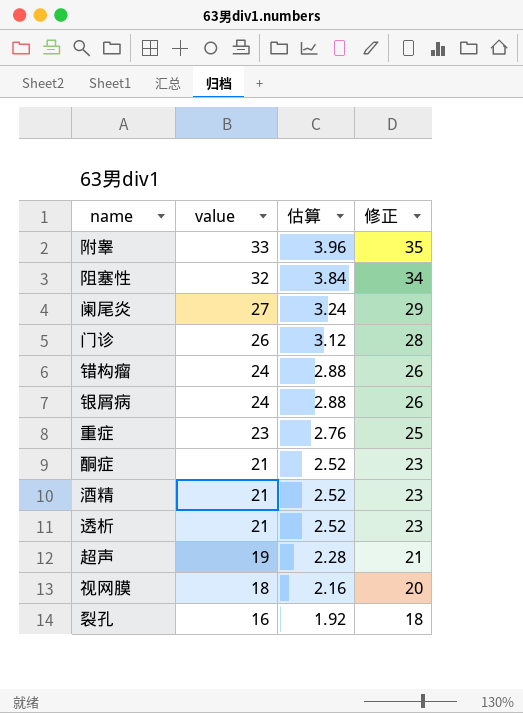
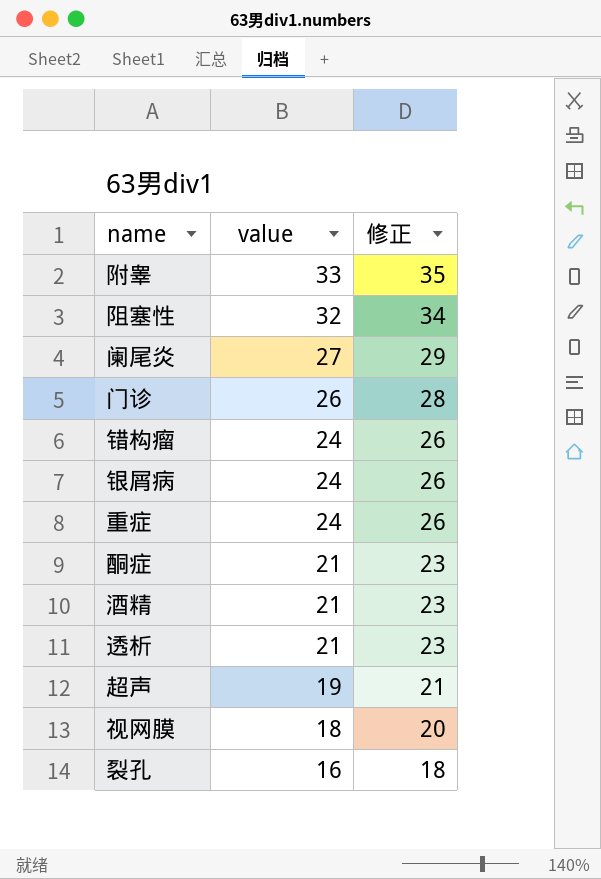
column 估算 | formula: [value] * 0.12 -> none
重症 | value: 23 -> 24
重症 | 修正: 25 -> 26

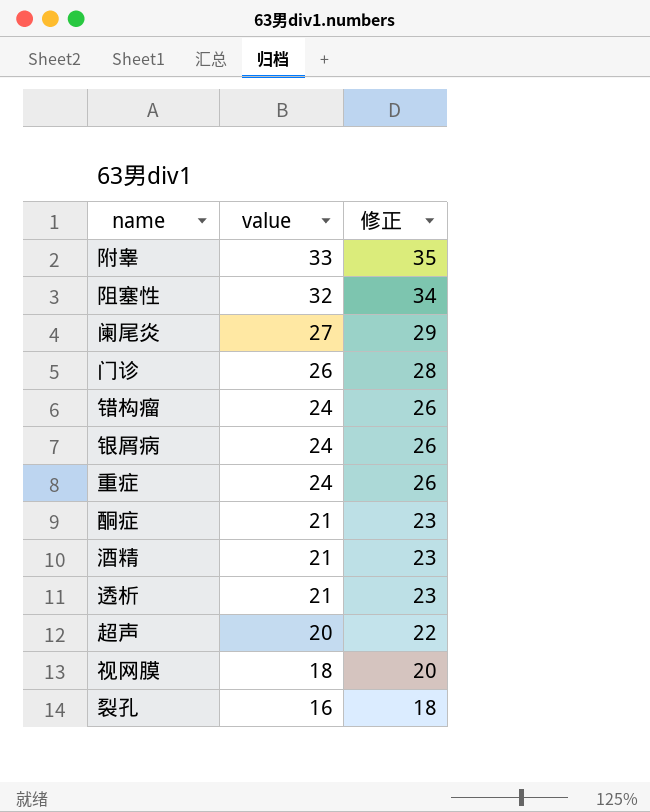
超声 | value: 19 -> 20
超声 | 修正: 21 -> 22

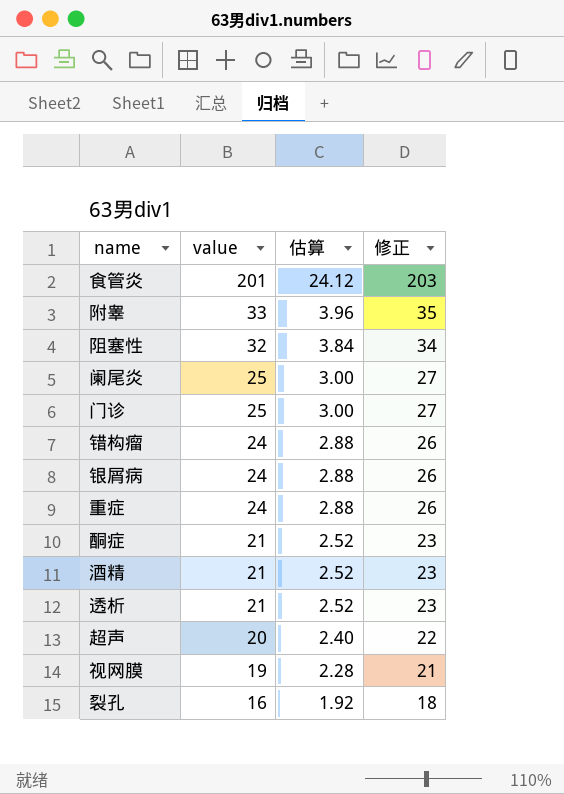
column 估算 | formula: none -> [value] * 0.12
row 食管炎: none -> 201 | 24.12 | 203
阑尾炎 | value: 27 -> 25
阑尾炎 | 修正: 29 -> 27
门诊 | value: 26 -> 25
门诊 | 修正: 28 -> 27
视网膜 | value: 18 -> 19
视网膜 | 修正: 20 -> 21

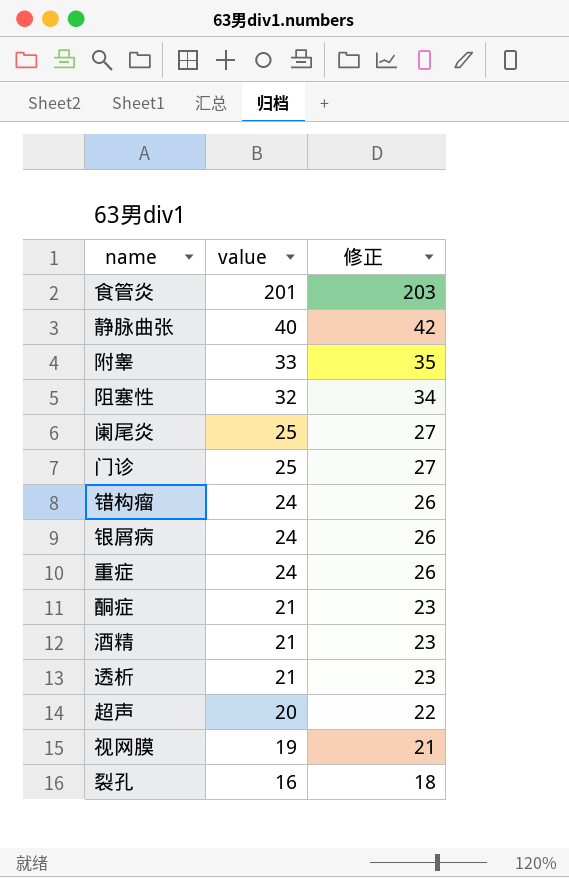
column 估算 | formula: [value] * 0.12 -> none
row 静脉曲张: none -> 40 | 42

